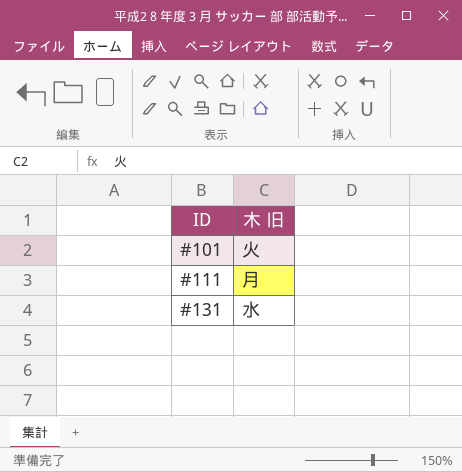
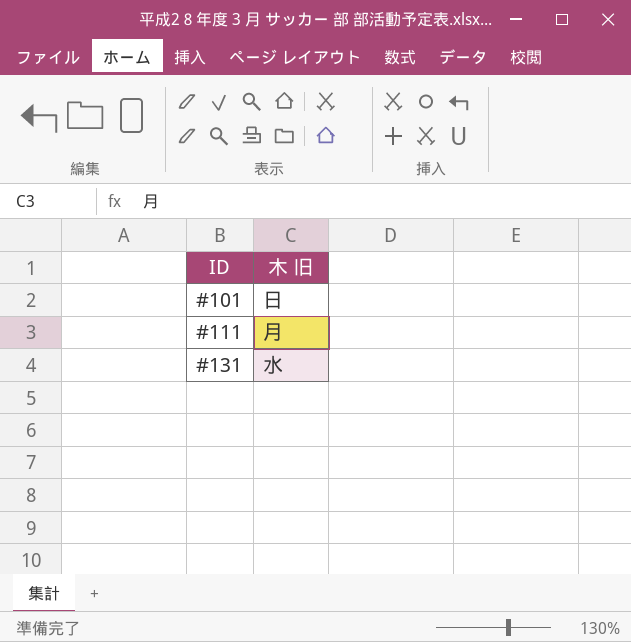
#101 | 木 旧: 火 -> 日

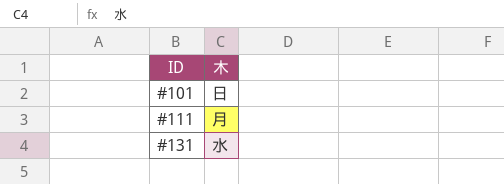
column name: 木 旧 -> 木

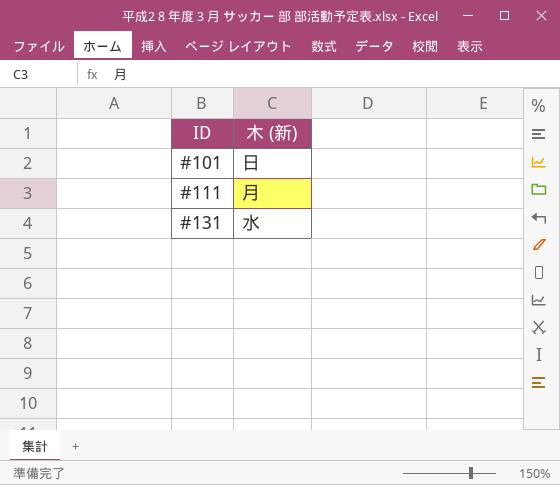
column name: 木 -> 木 (新)

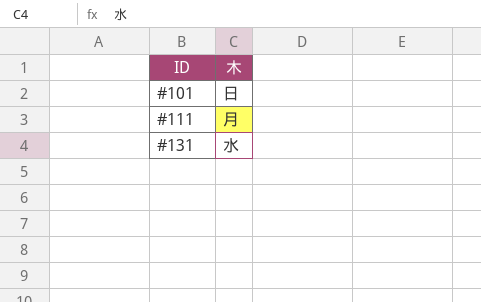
column name: 木 (新) -> 木

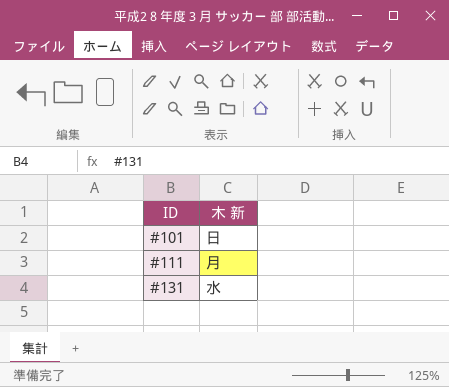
column name: 木 -> 木 新

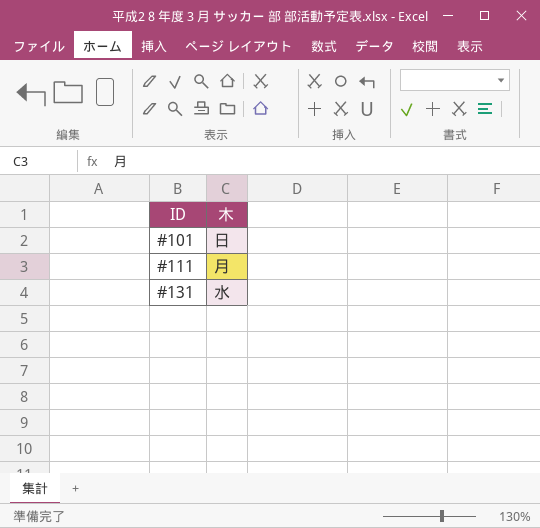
column name: 木 新 -> 木

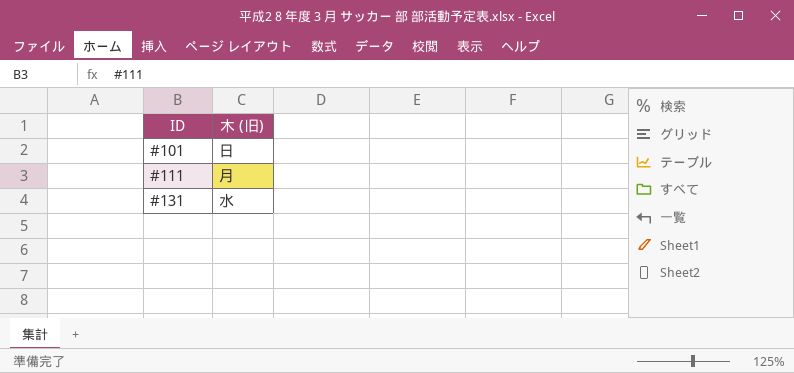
column name: 木 -> 木 (旧)

